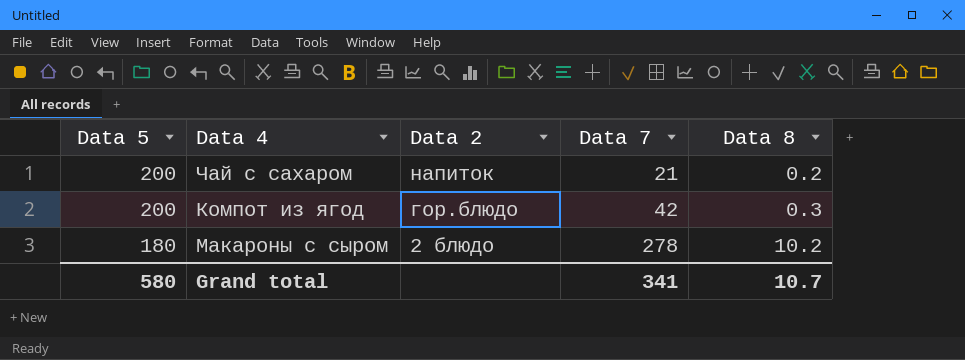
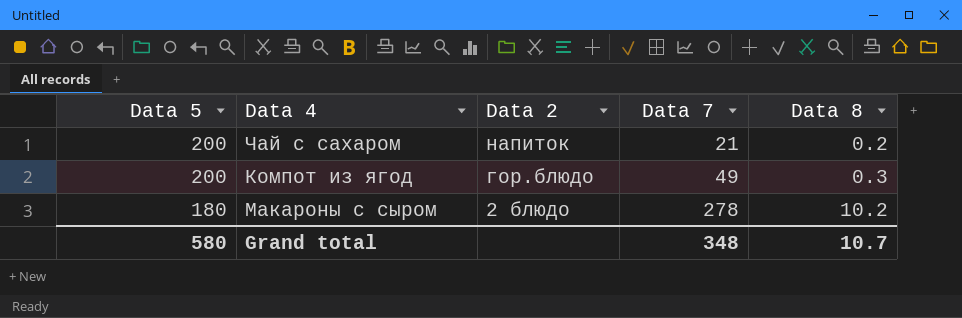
Компот из ягод | Data 7: 42 -> 49
Grand total | Data 7: 341 -> 348

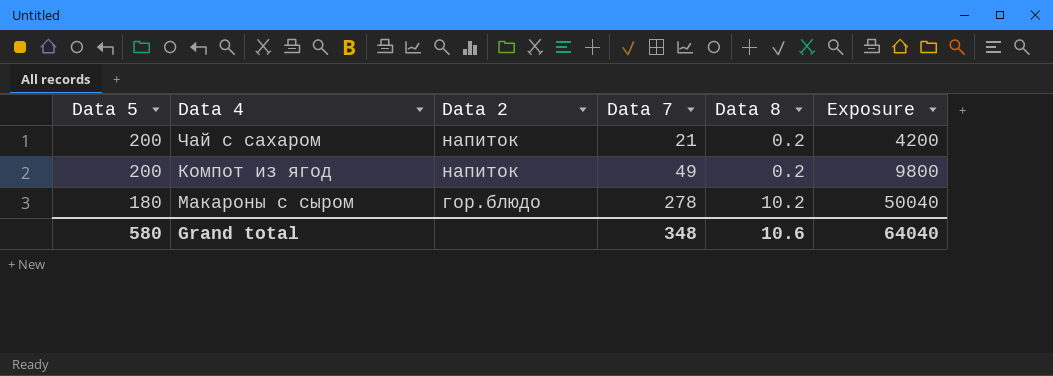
column Exposure | formula: none -> [Data 5] * [Data 7]
Компот из ягод | Data 2: гор.блюдо -> напиток
Компот из ягод | Data 8: 0.3 -> 0.2
Макароны с сыром | Data 2: 2 блюдо -> гор.блюдо
Grand total | Data 8: 10.7 -> 10.6

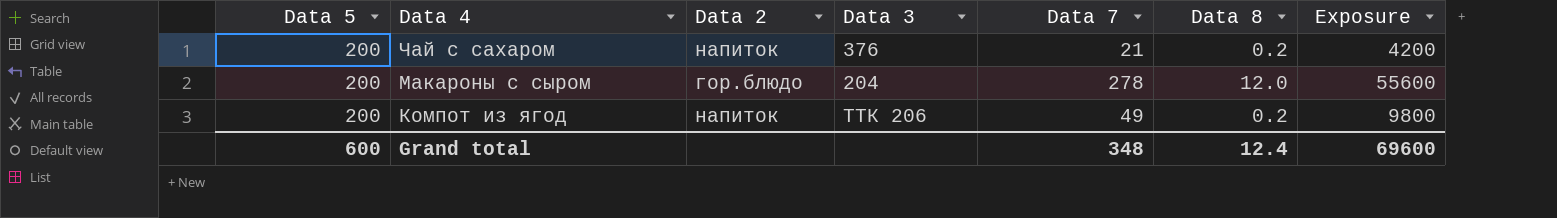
row order: Data 5 descending -> Data 4 descending
column Data 3 | position: none -> 4
Макароны с сыром | Data 5: 180 -> 200
Макароны с сыром | Data 8: 10.2 -> 12.0
Макароны с сыром | Exposure: 50040 -> 55600
Grand total | Data 5: 580 -> 600
Grand total | Data 8: 10.6 -> 12.4
Grand total | Exposure: 64040 -> 69600

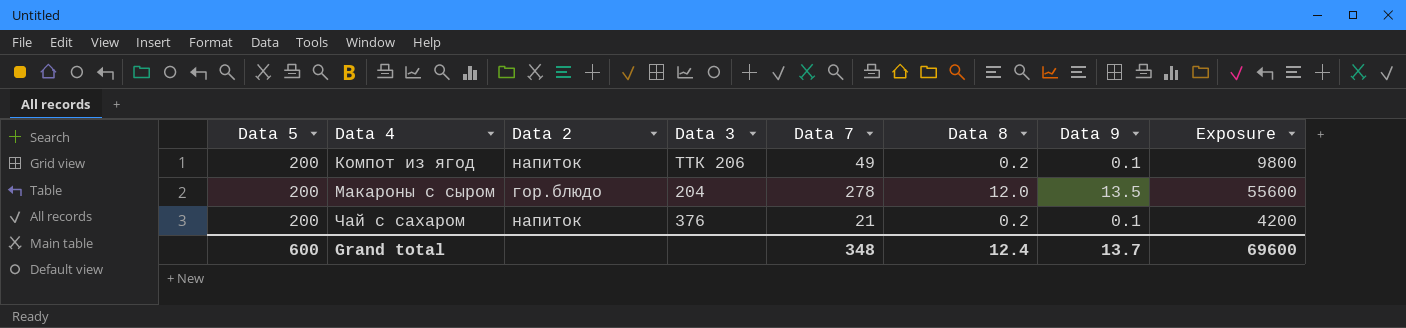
row order: Data 4 descending -> Data 4 ascending
column Data 9 | position: none -> 7

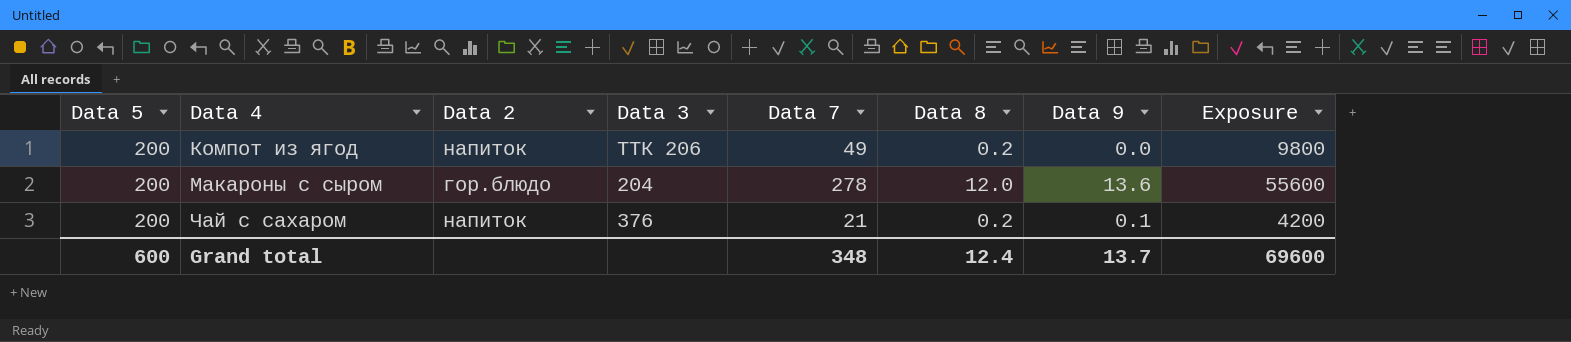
Компот из ягод | Data 9: 0.1 -> 0.0
Макароны с сыром | Data 9: 13.5 -> 13.6

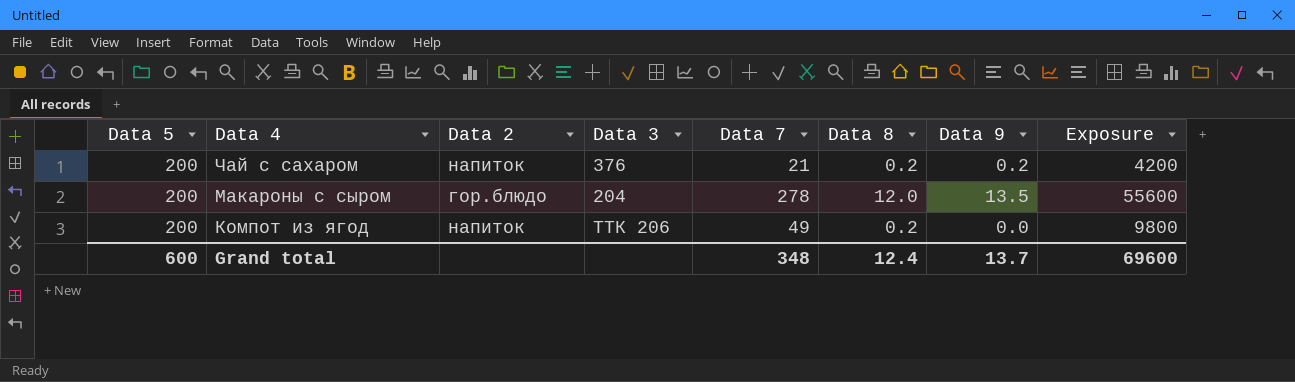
row order: Data 4 ascending -> Data 4 descending
Чай с сахаром | Data 9: 0.1 -> 0.2
Макароны с сыром | Data 9: 13.6 -> 13.5

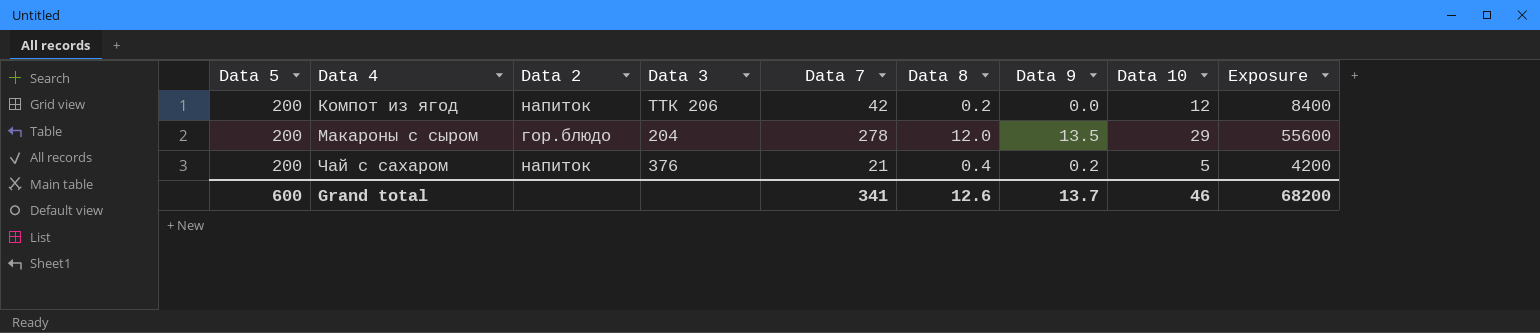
row order: Data 4 descending -> Data 4 ascending
column Data 10 | position: none -> 8
Компот из ягод | Data 7: 49 -> 42
Компот из ягод | Exposure: 9800 -> 8400
Чай с сахаром | Data 8: 0.2 -> 0.4
Grand total | Data 7: 348 -> 341
Grand total | Data 8: 12.4 -> 12.6
Grand total | Exposure: 69600 -> 68200

